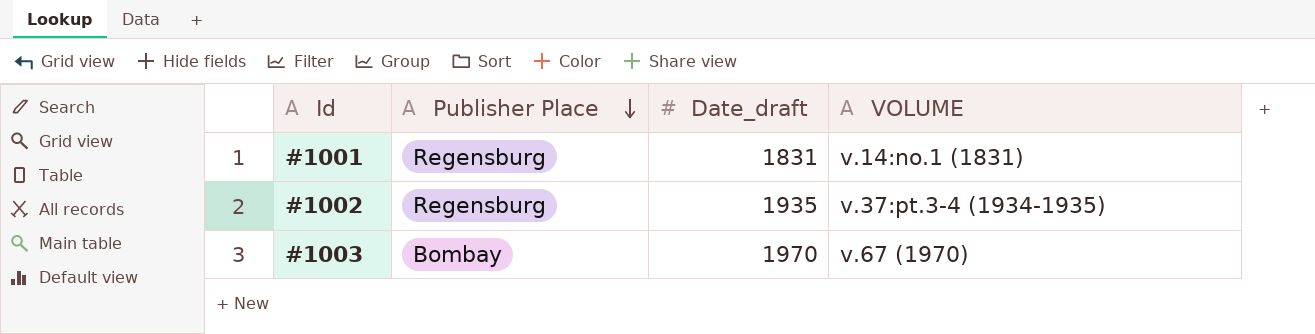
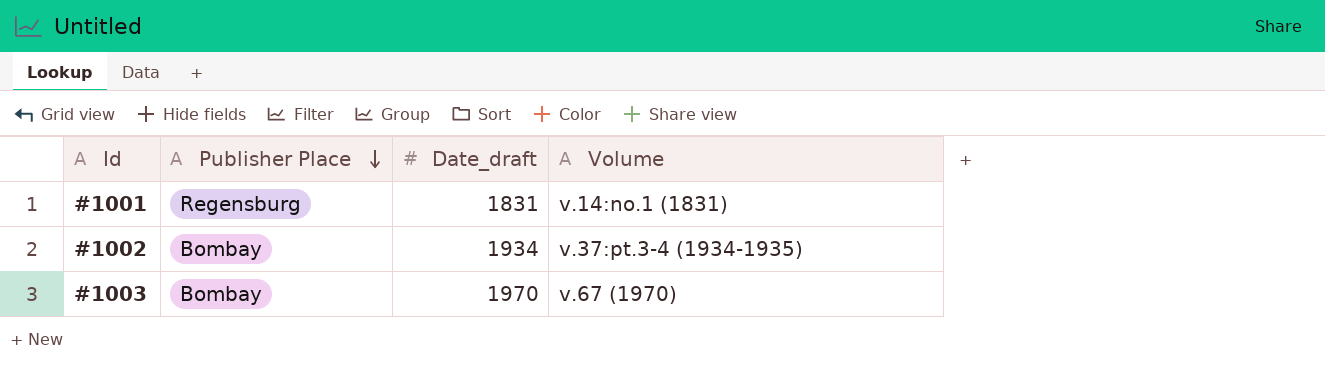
column name: VOLUME -> Volume
#1002 | Publisher Place: Regensburg -> Bombay
#1002 | Date_draft: 1935 -> 1934

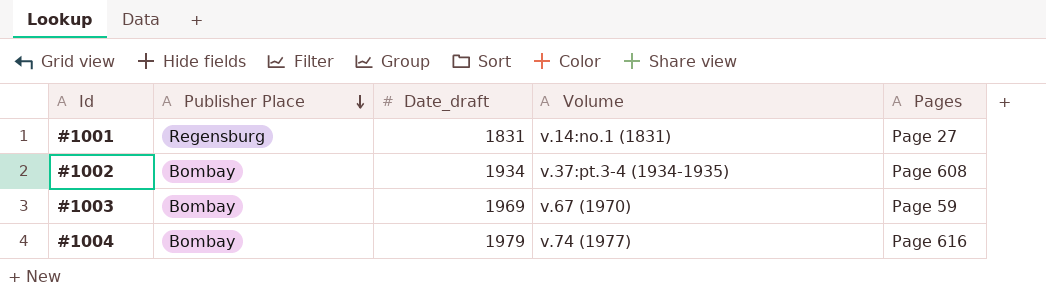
column Pages | position: none -> 5
#1003 | Date_draft: 1970 -> 1969
row #1004: none -> Bombay | 1979 | v.74 (1977) | Page 616

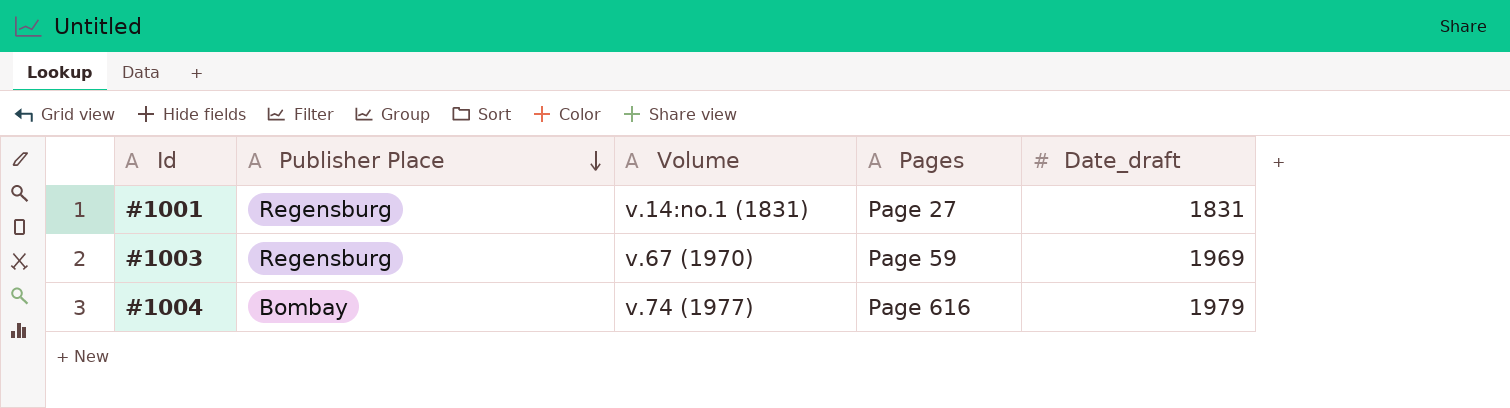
column Date_draft | position: 3 -> 5
row #1002: Bombay | 1934 | v.37:pt.3-4 (1934-1935) | Page 608 -> none
#1003 | Publisher Place: Bombay -> Regensburg

